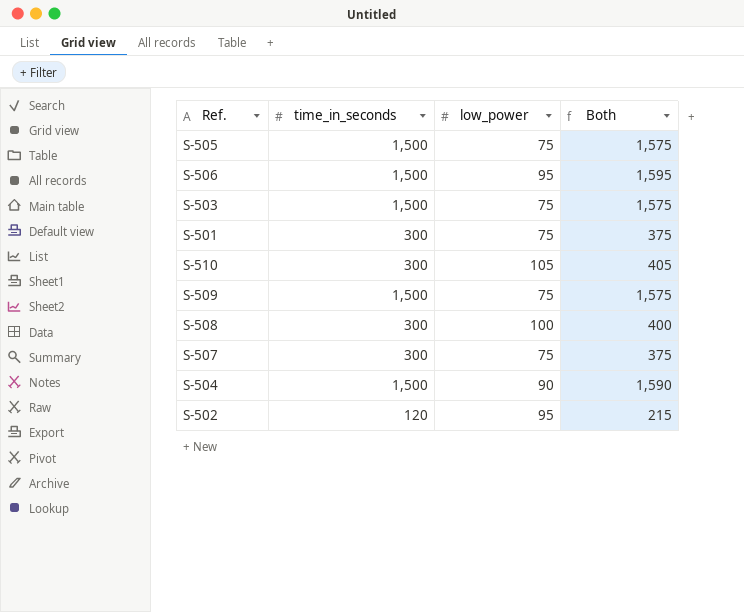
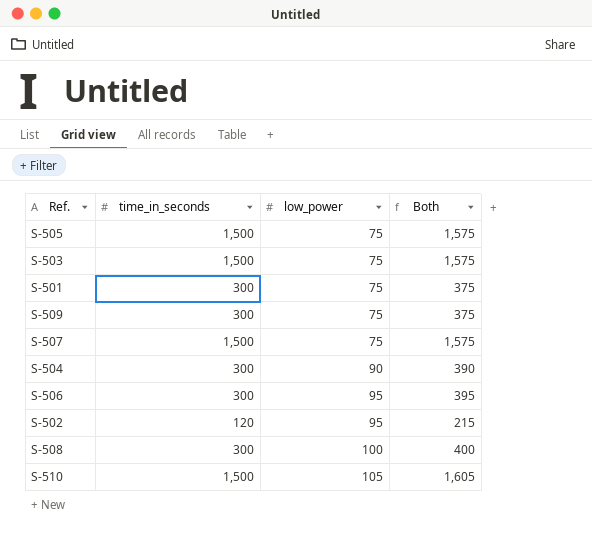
row order: none -> low_power ascending
S-509 | time_in_seconds: 1,500 -> 300
S-509 | Both: 1,575 -> 375
S-507 | time_in_seconds: 300 -> 1,500
S-507 | Both: 375 -> 1,575
S-504 | time_in_seconds: 1,500 -> 300
S-504 | Both: 1,590 -> 390
S-506 | time_in_seconds: 1,500 -> 300
S-506 | Both: 1,595 -> 395
S-510 | time_in_seconds: 300 -> 1,500
S-510 | Both: 405 -> 1,605

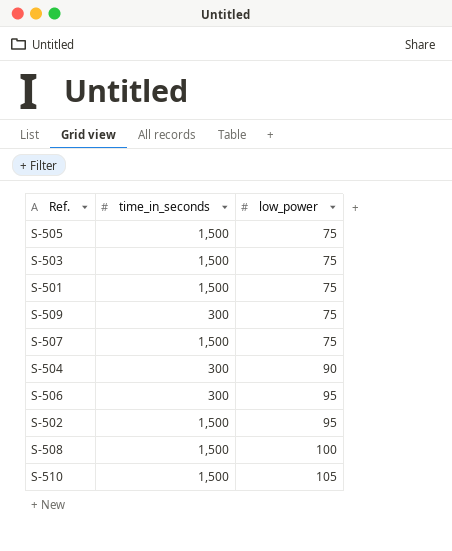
column Both | formula: [time_in_seconds] + [low_power] -> none
S-501 | time_in_seconds: 300 -> 1,500
S-502 | time_in_seconds: 120 -> 1,500
S-508 | time_in_seconds: 300 -> 1,500

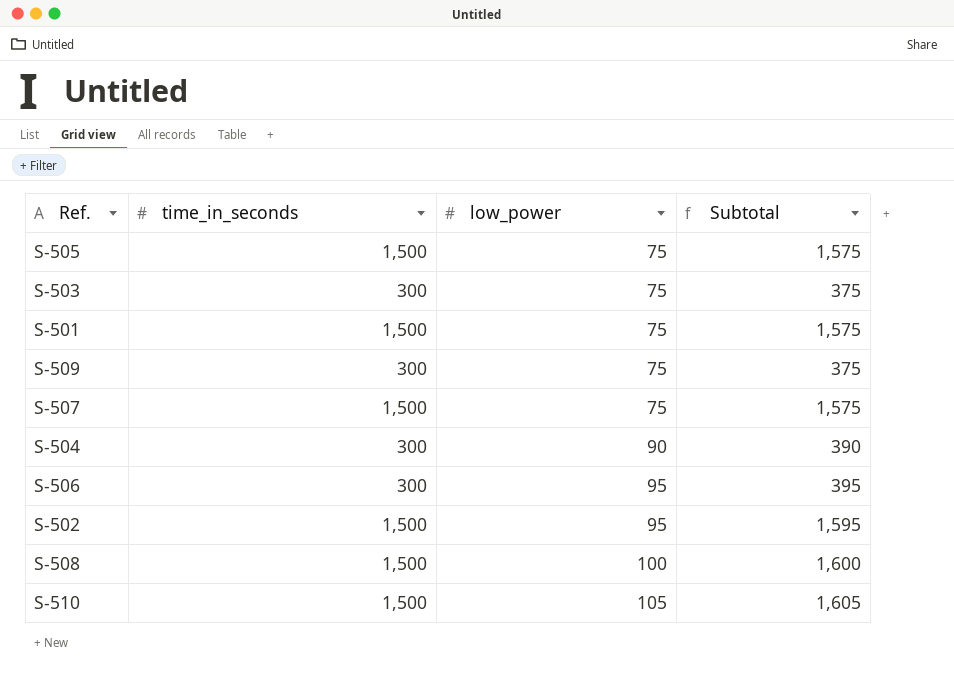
column Subtotal | formula: none -> [time_in_seconds] + [low_power]
S-503 | time_in_seconds: 1,500 -> 300

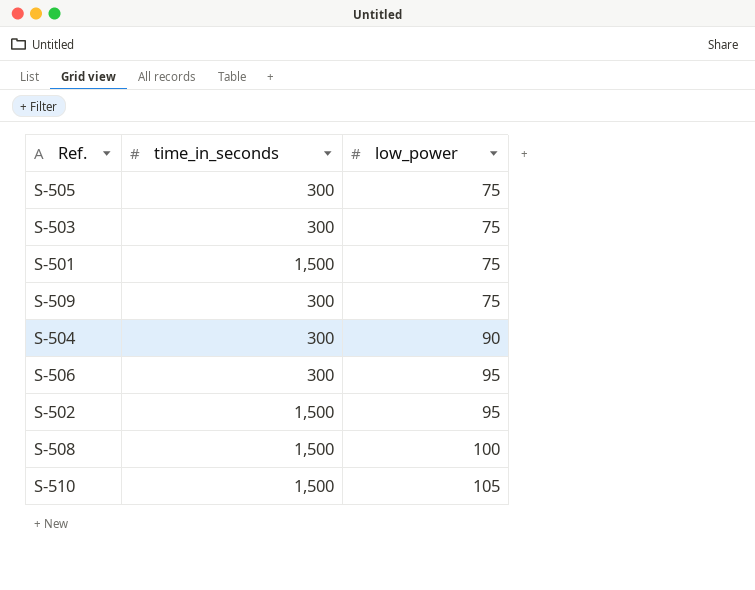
column Subtotal | formula: [time_in_seconds] + [low_power] -> none
row S-507: 1,500 | 75 | 1,575 -> none
S-505 | time_in_seconds: 1,500 -> 300

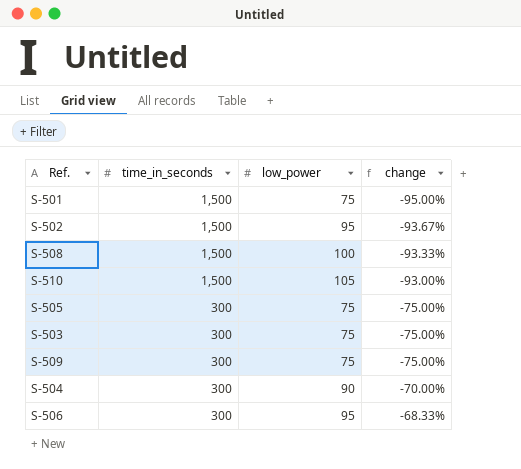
row order: low_power ascending -> time_in_seconds descending
column change | formula: none -> ([low_power] - [time_in_seconds]) / [time_in_seconds]

